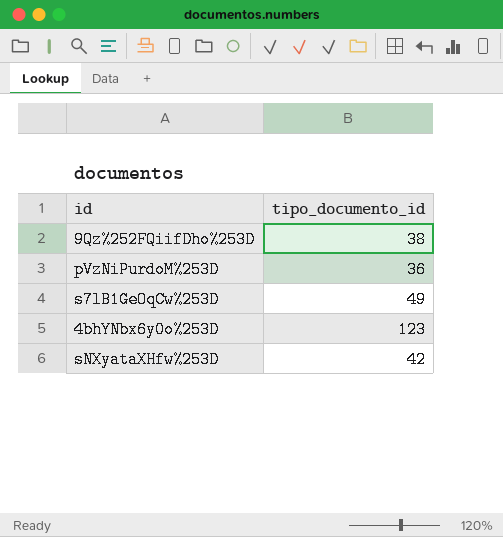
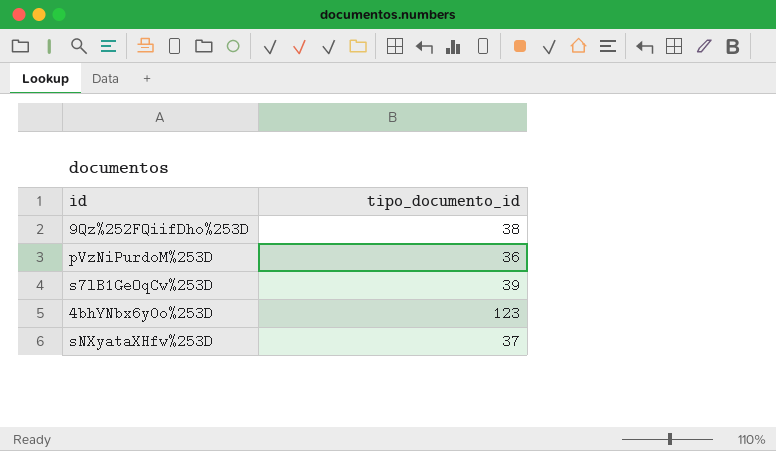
s7lB1GeOqCw%253D | tipo_documento_id: 49 -> 39
sNXyataXHfw%253D | tipo_documento_id: 42 -> 37

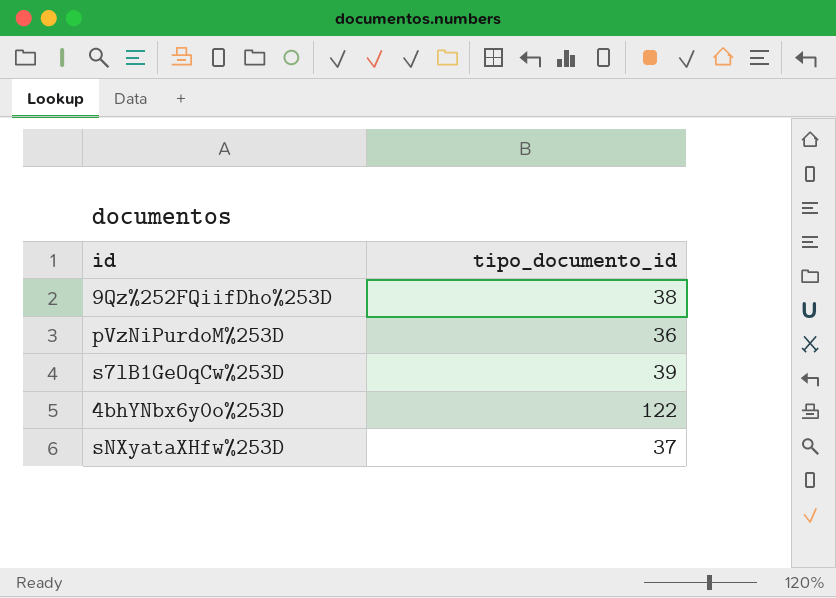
4bhYNbx6y0o%253D | tipo_documento_id: 123 -> 122

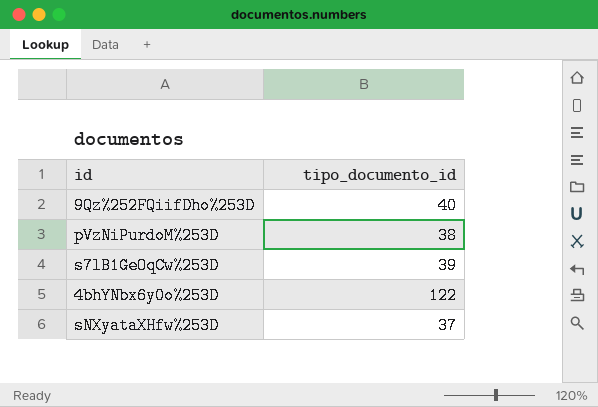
9Qz%252FQiifDho%253D | tipo_documento_id: 38 -> 40
pVzNiPurdoM%253D | tipo_documento_id: 36 -> 38

